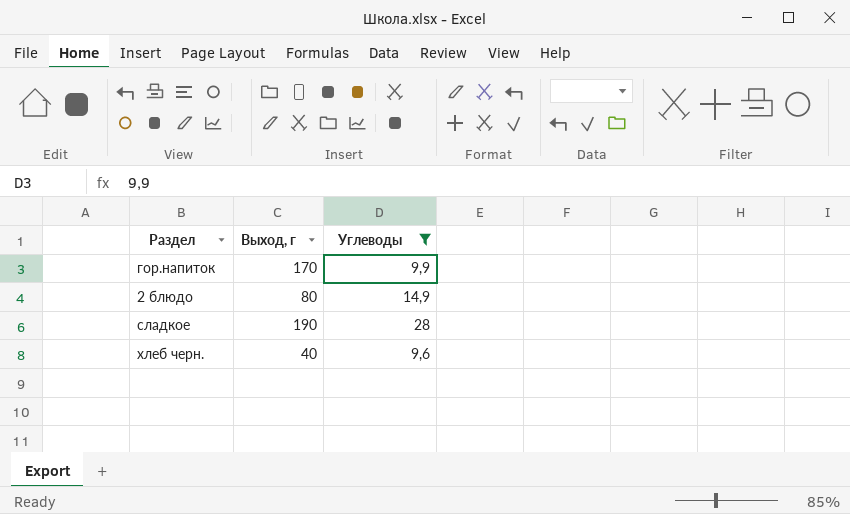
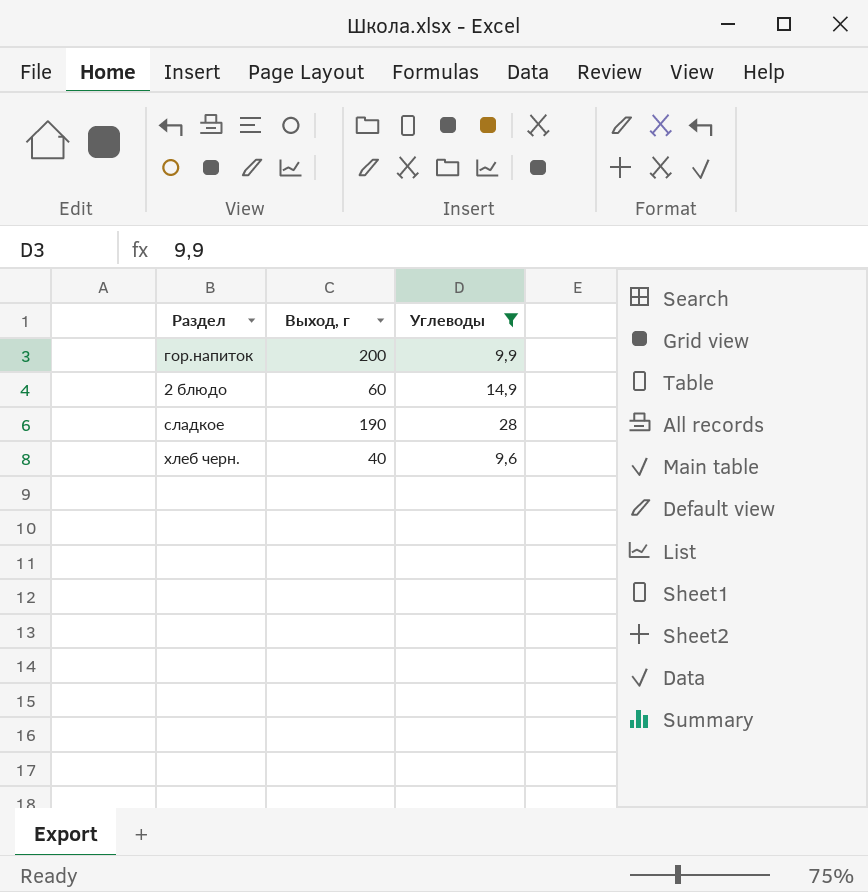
гор.напиток | Выход, г: 170 -> 200
2 блюдо | Выход, г: 80 -> 60

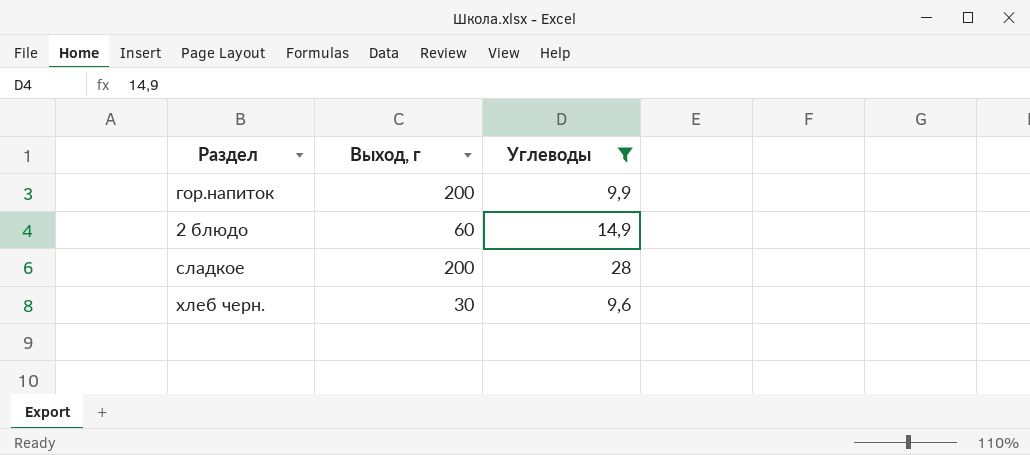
сладкое | Выход, г: 190 -> 200
хлеб черн. | Выход, г: 40 -> 30

